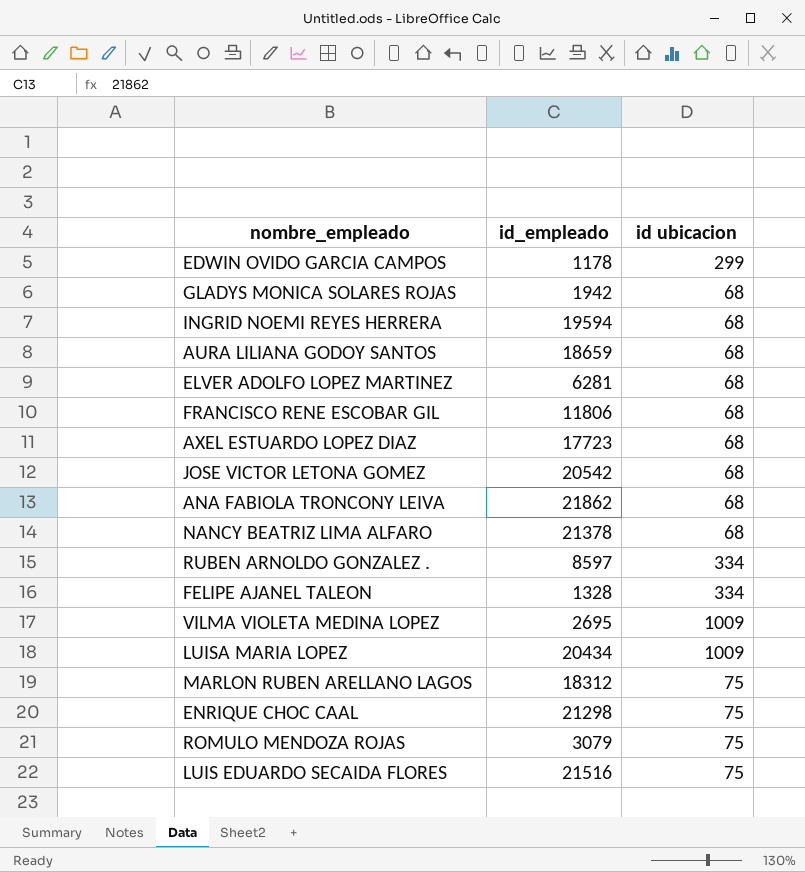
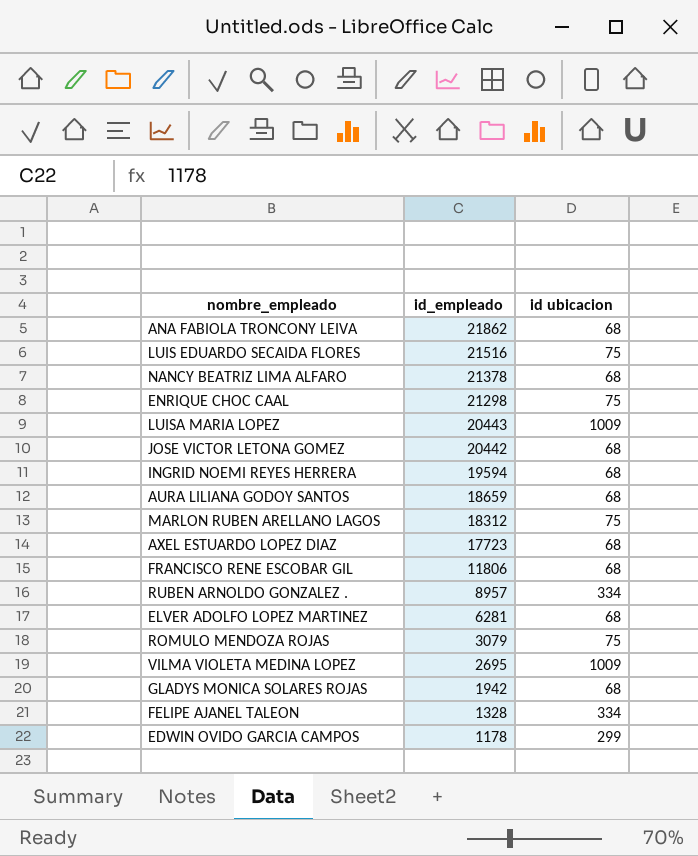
row order: none -> id_empleado descending
LUISA MARIA LOPEZ | id_empleado: 20434 -> 20443
JOSE VICTOR LETONA GOMEZ | id_empleado: 20542 -> 20442
RUBEN ARNOLDO GONZALEZ . | id_empleado: 8597 -> 8957

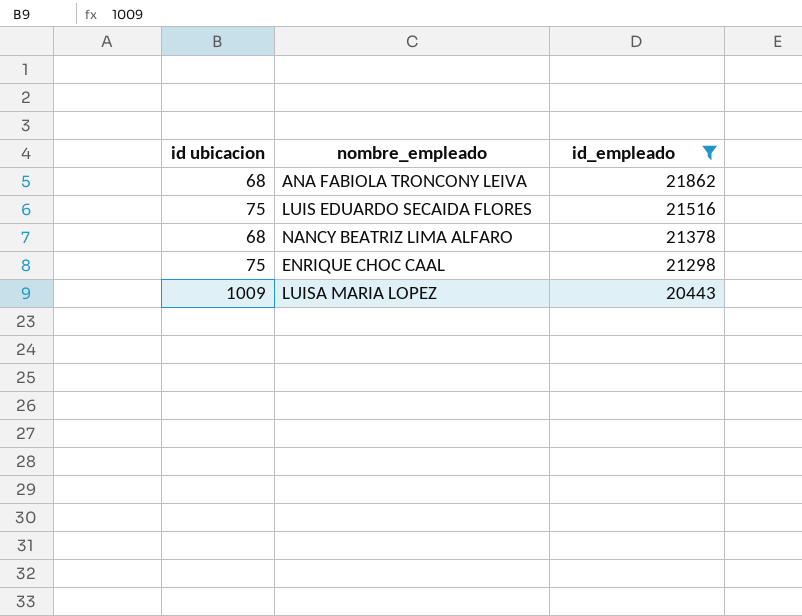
filter: none -> id_empleado >= 20443
column id ubicacion | position: 3 -> 1

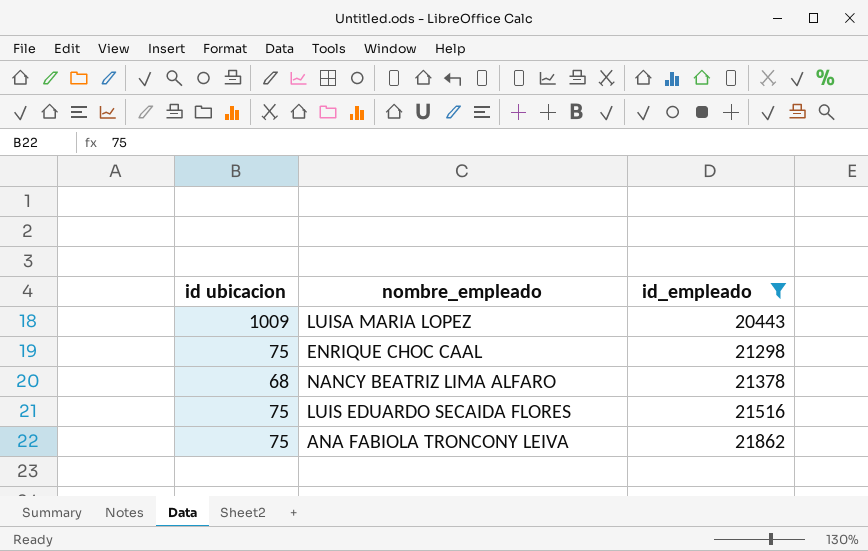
row order: id_empleado descending -> id_empleado ascending
ANA FABIOLA TRONCONY LEIVA | id ubicacion: 68 -> 75

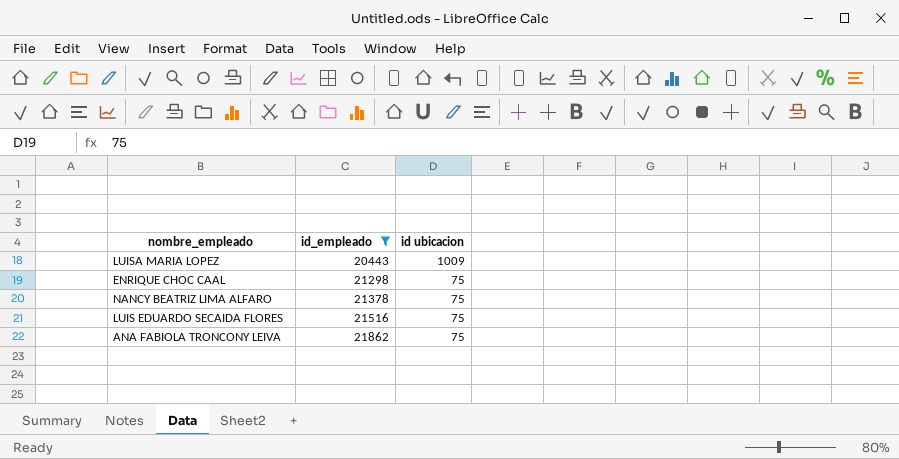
column id ubicacion | position: 1 -> 3
NANCY BEATRIZ LIMA ALFARO | id ubicacion: 68 -> 75

